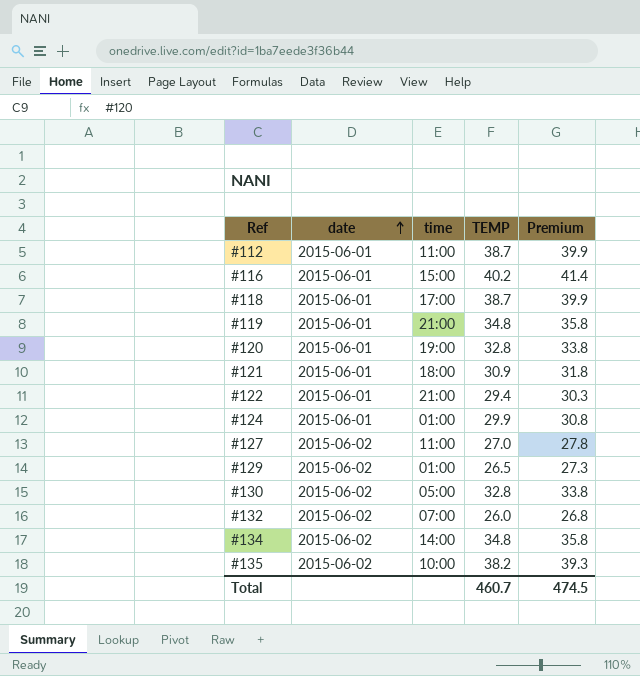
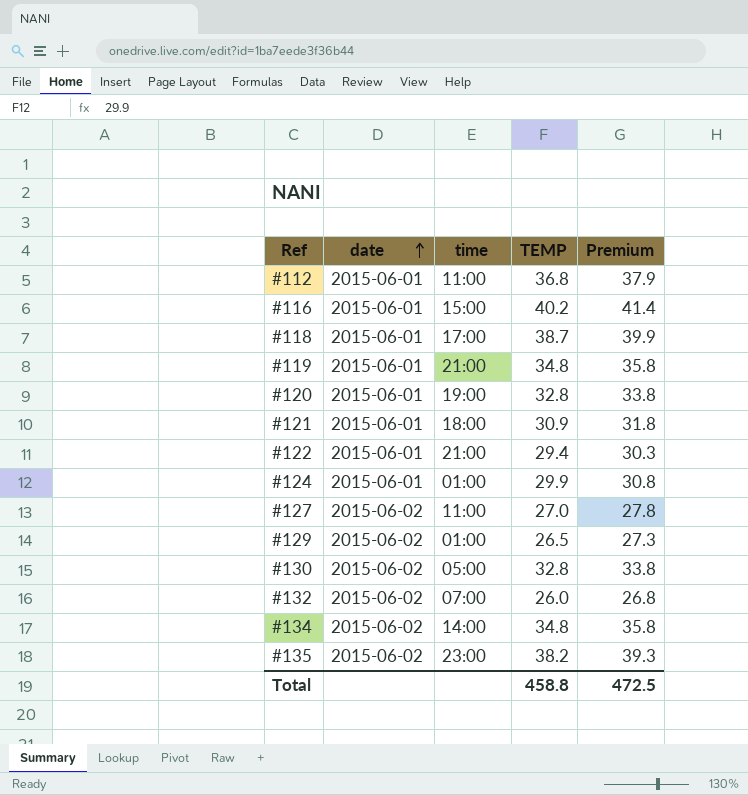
#112 | TEMP: 38.7 -> 36.8
#112 | Premium: 39.9 -> 37.9
#135 | time: 10:00 -> 23:00
Total | TEMP: 460.7 -> 458.8
Total | Premium: 474.5 -> 472.5

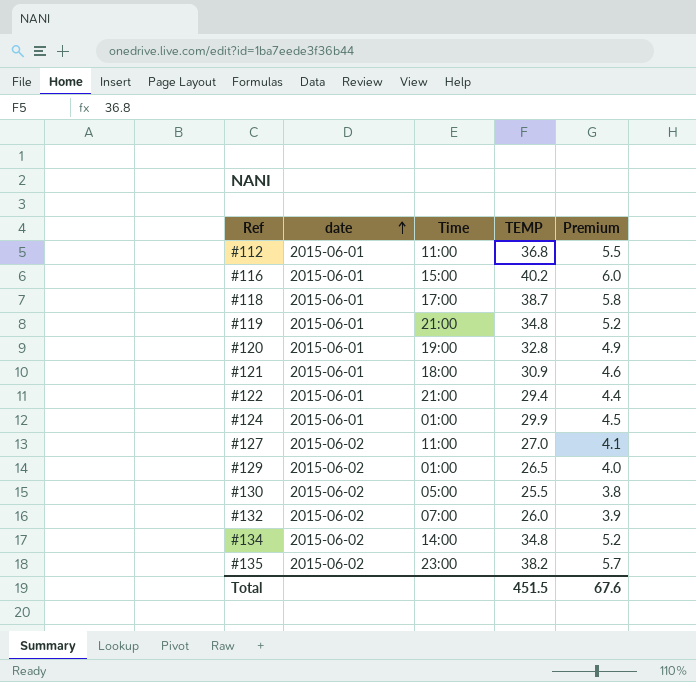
column name: time -> Time
column Premium | formula: [TEMP] * 1.03 -> [TEMP] * 0.15
#130 | TEMP: 32.8 -> 25.5
Total | TEMP: 458.8 -> 451.5
Total | Premium: 472.5 -> 67.6

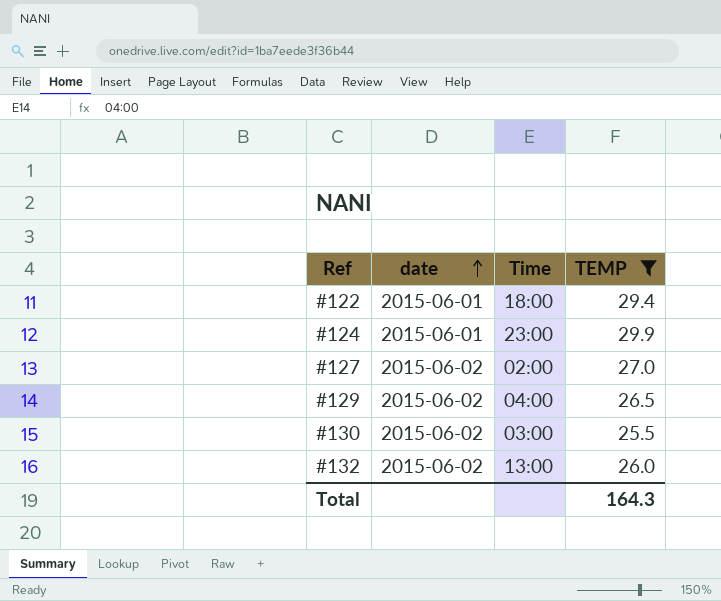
filter: none -> TEMP <= 29.9
column Premium | formula: [TEMP] * 0.15 -> none
#122 | Time: 21:00 -> 18:00
#124 | Time: 01:00 -> 23:00
#127 | Time: 11:00 -> 02:00
#129 | Time: 01:00 -> 04:00
#130 | Time: 05:00 -> 03:00
#132 | Time: 07:00 -> 13:00
Total | TEMP: 451.5 -> 164.3

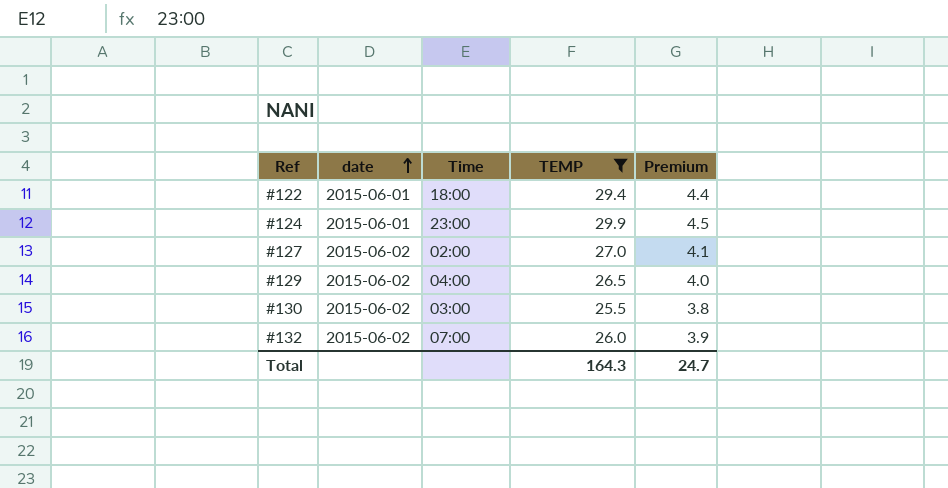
column Premium | formula: none -> [TEMP] * 0.15
#132 | Time: 13:00 -> 07:00

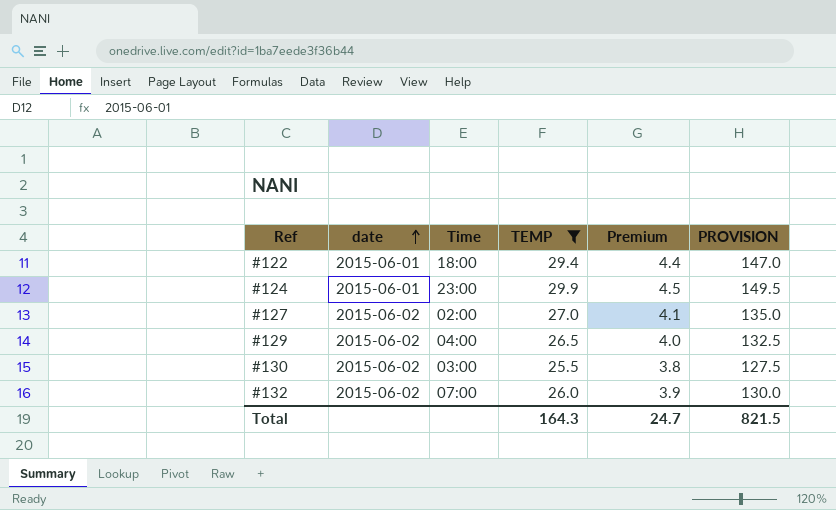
column PROVISION | formula: none -> [TEMP] * 5

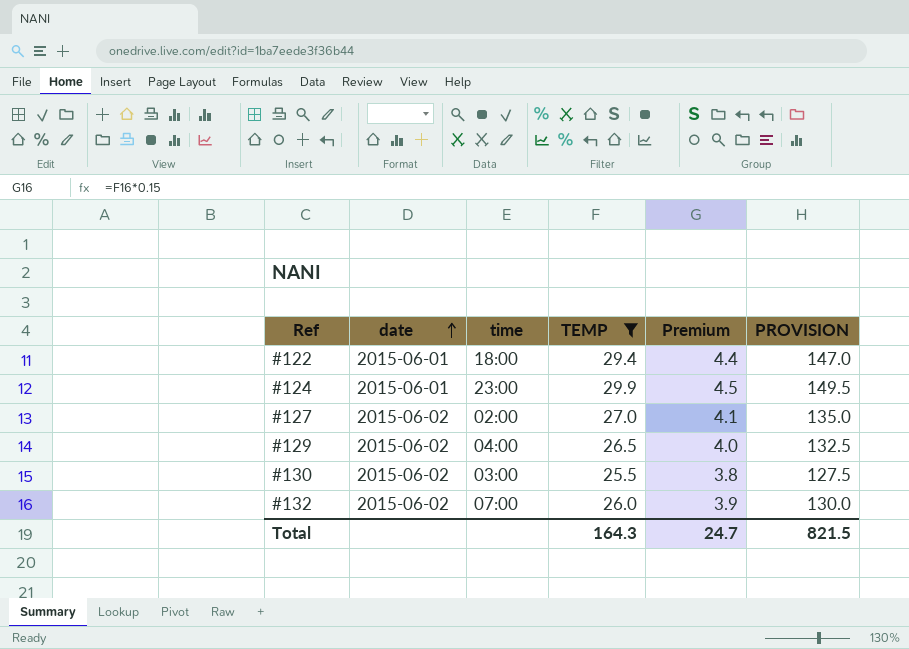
column name: Time -> time

